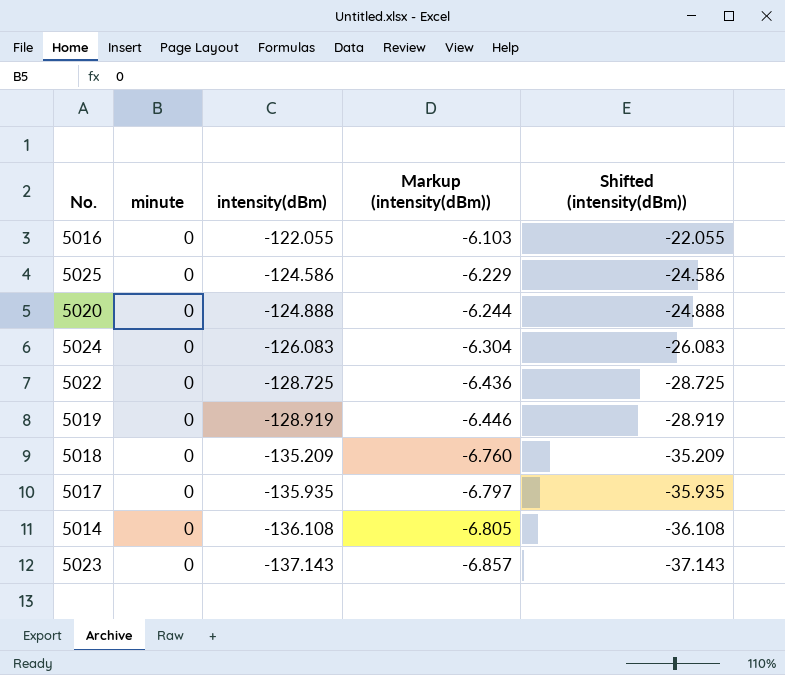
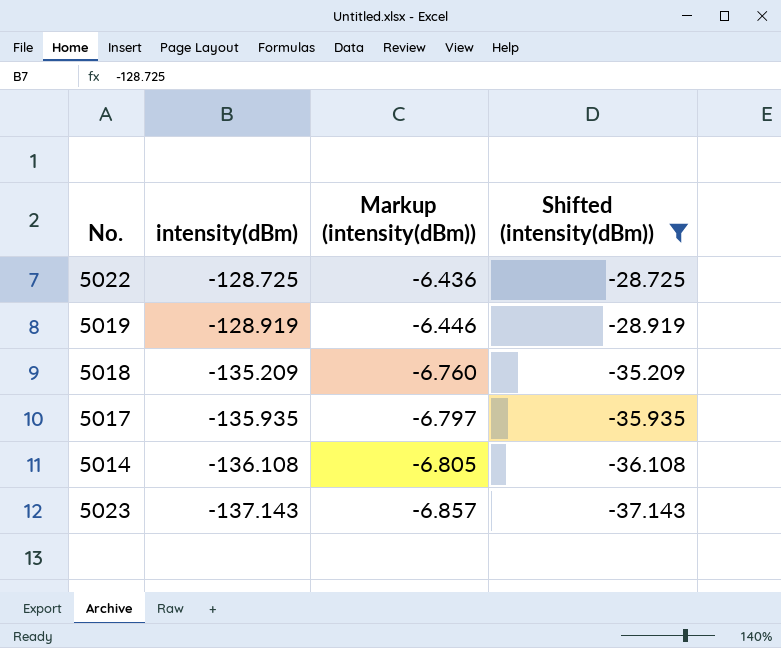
filter: none -> Shifted (intensity(dBm)) <= -28.725
column minute | position: 2 -> none

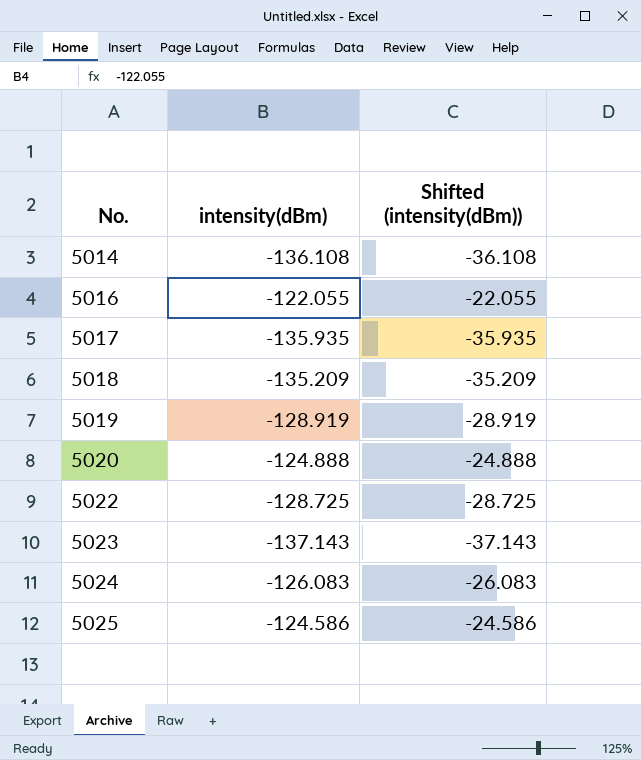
filter: Shifted (intensity(dBm)) <= -28.725 -> none
row order: intensity(dBm) descending -> No. ascending
column Markup (intensity(dBm)) | formula: [intensity(dBm)] * 0.05 -> none

